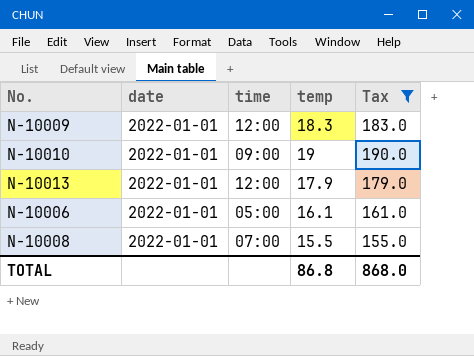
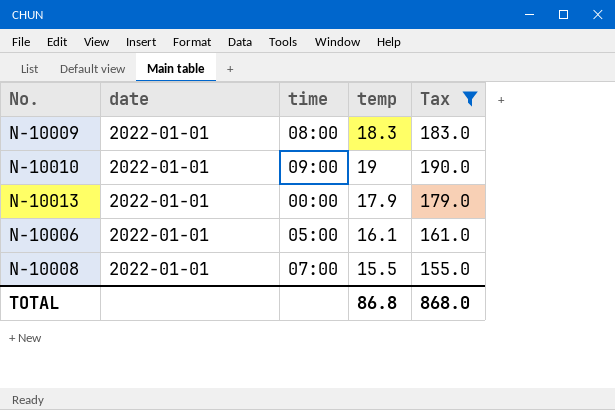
N-10009 | time: 12:00 -> 08:00
N-10013 | time: 12:00 -> 00:00

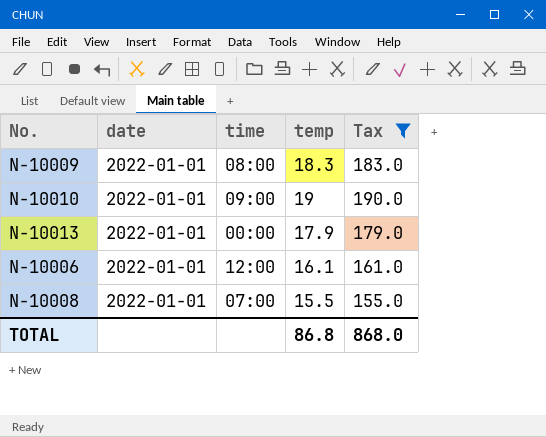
N-10006 | time: 05:00 -> 12:00

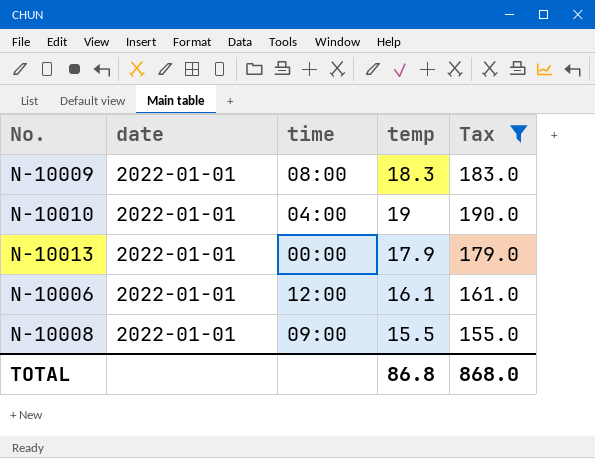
N-10010 | time: 09:00 -> 04:00
N-10008 | time: 07:00 -> 09:00

